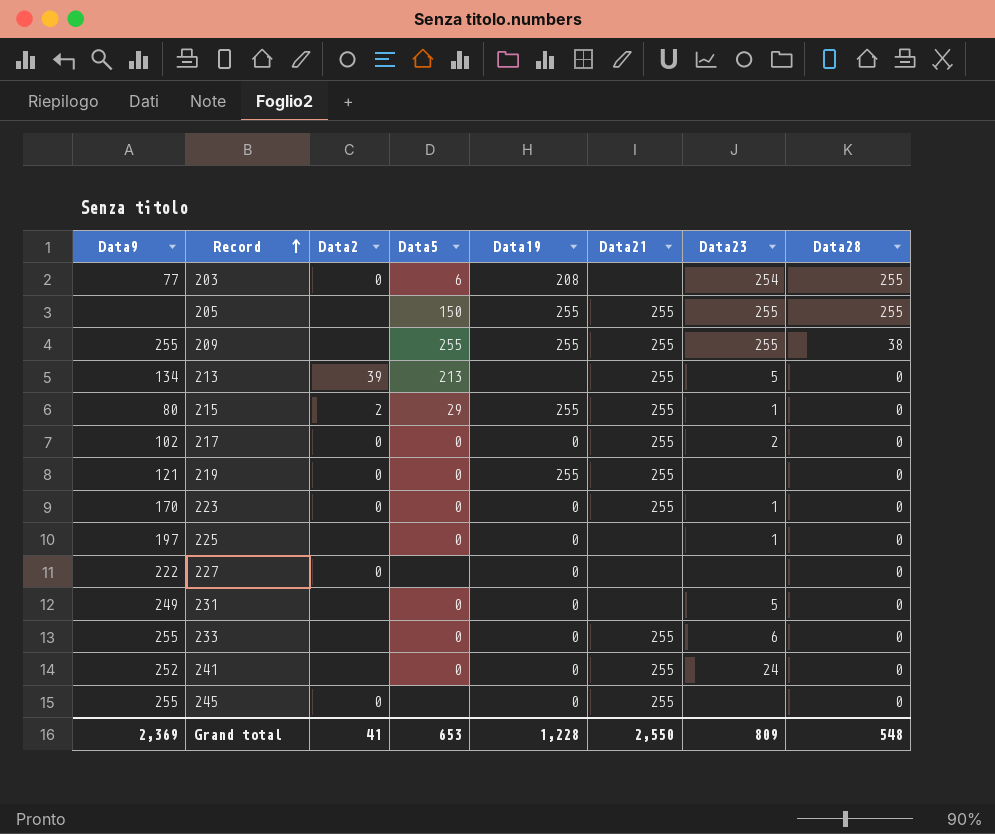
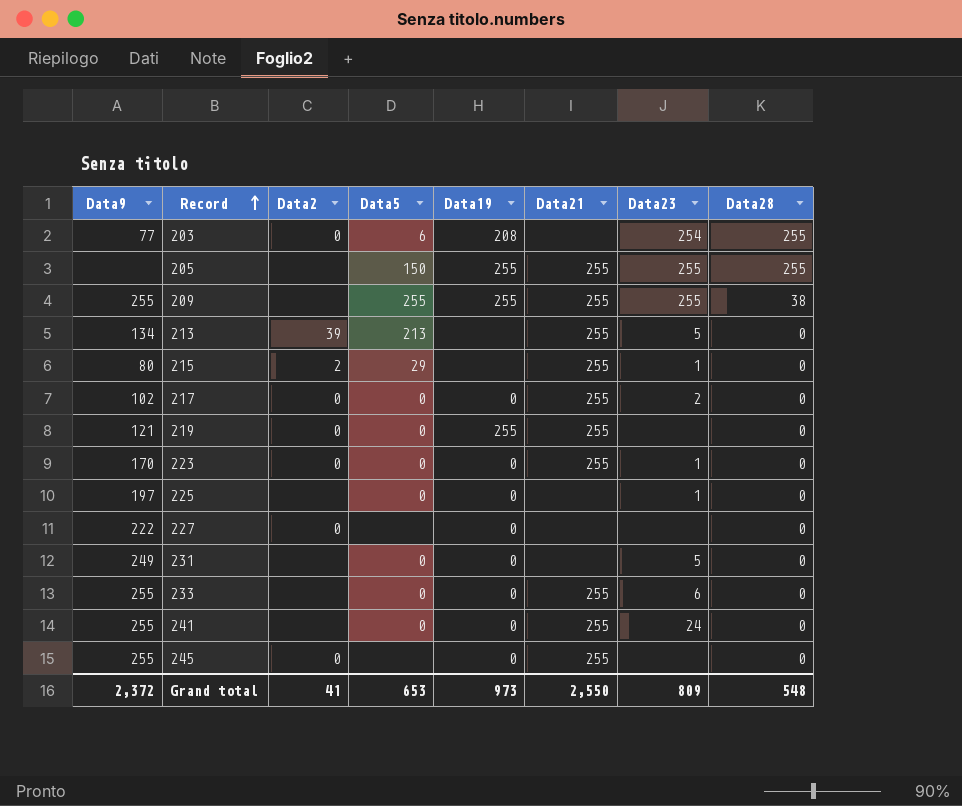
215 | Data19: 255 -> none
241 | Data9: 252 -> 255
Grand total | Data9: 2,369 -> 2,372
Grand total | Data19: 1,228 -> 973

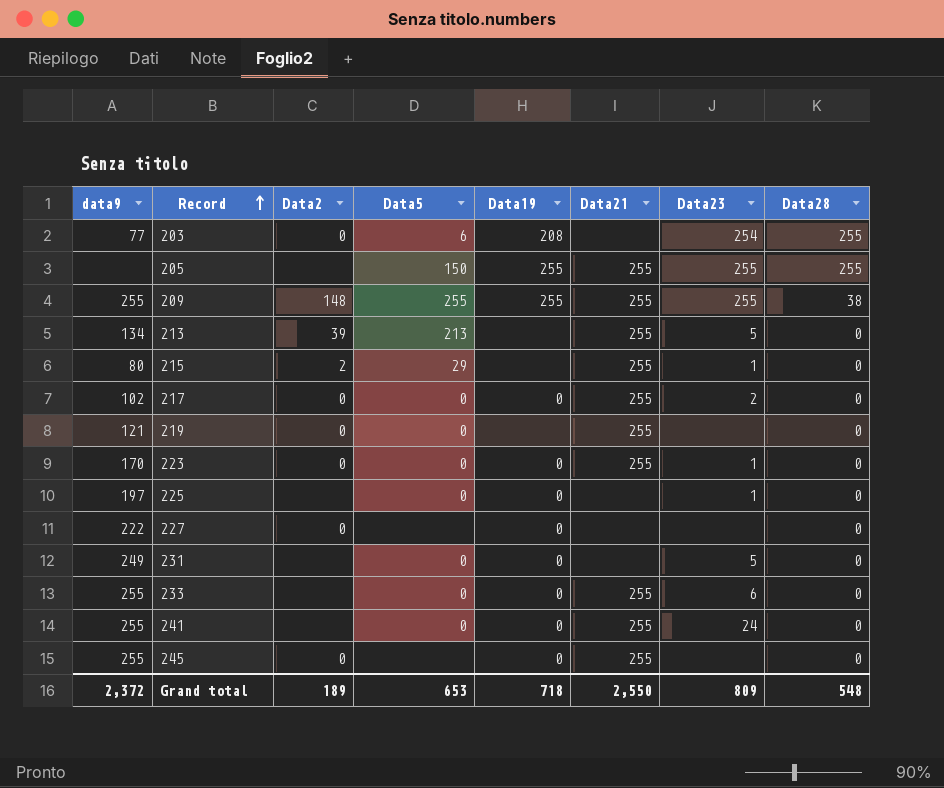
column name: Data9 -> data9
209 | Data2: none -> 148
219 | Data19: 255 -> none
Grand total | Data2: 41 -> 189
Grand total | Data19: 973 -> 718

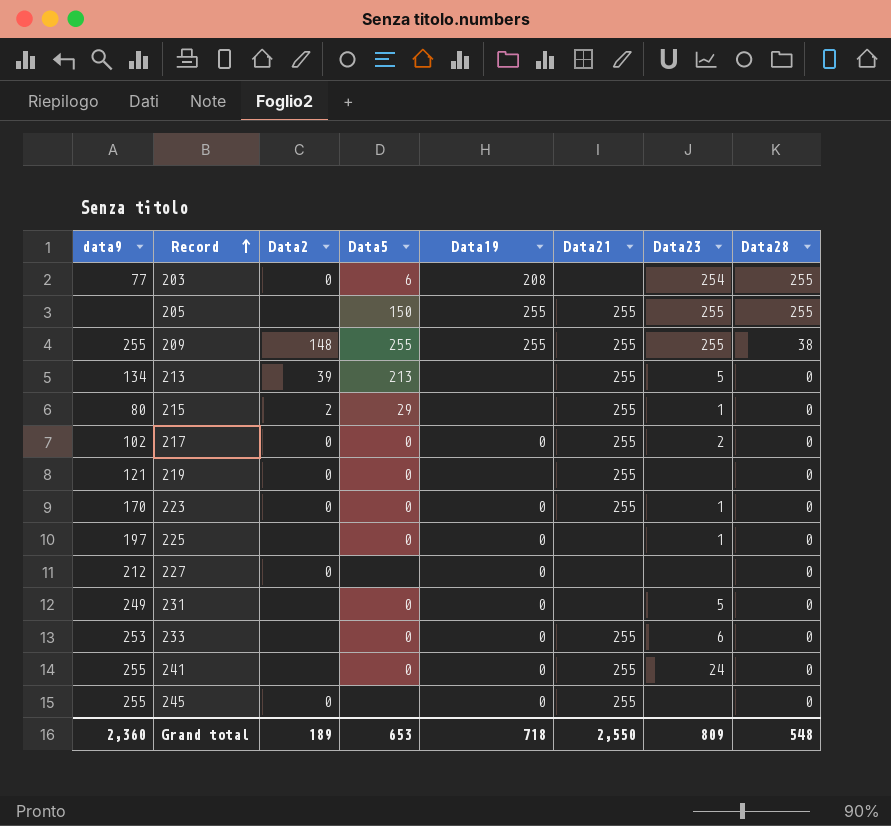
227 | data9: 222 -> 212
233 | data9: 255 -> 253
Grand total | data9: 2,372 -> 2,360

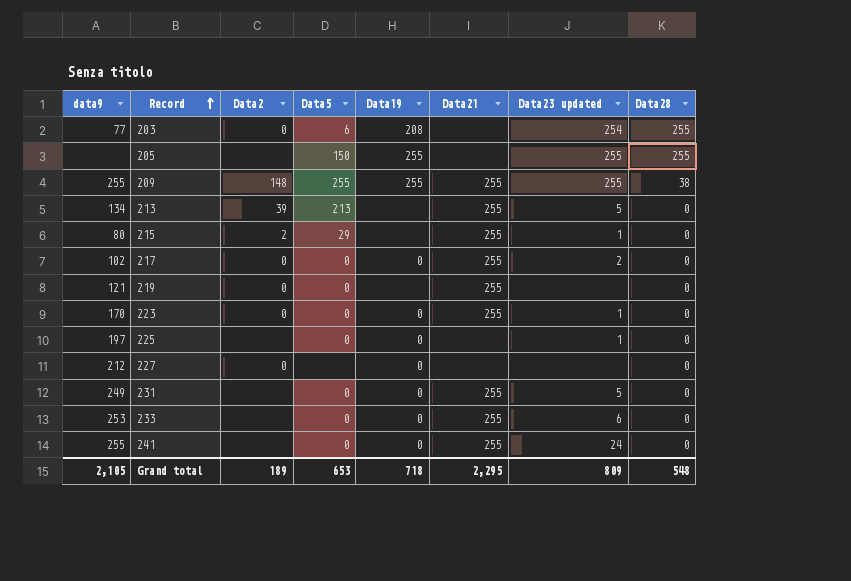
column name: Data23 -> Data23 updated
row 245: 255 | 0 | none | 0 | 255 | none | 0 -> none
205 | Data21: 255 -> none
231 | Data21: none -> 255
Grand total | data9: 2,360 -> 2,105
Grand total | Data21: 2,550 -> 2,295

